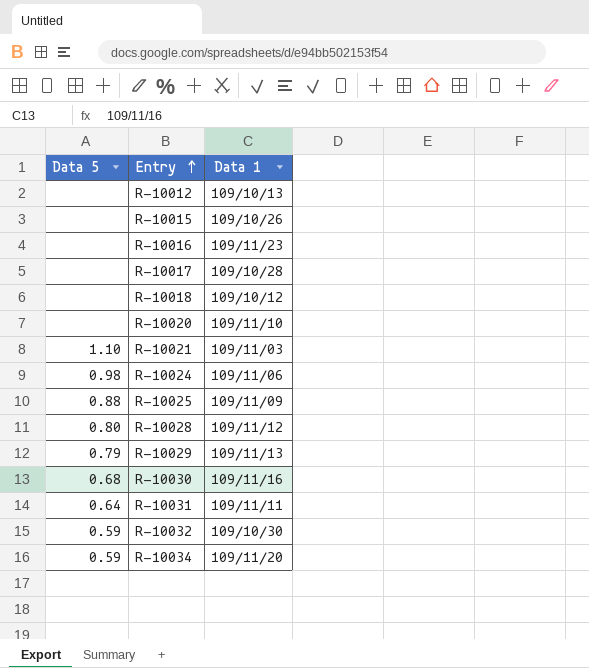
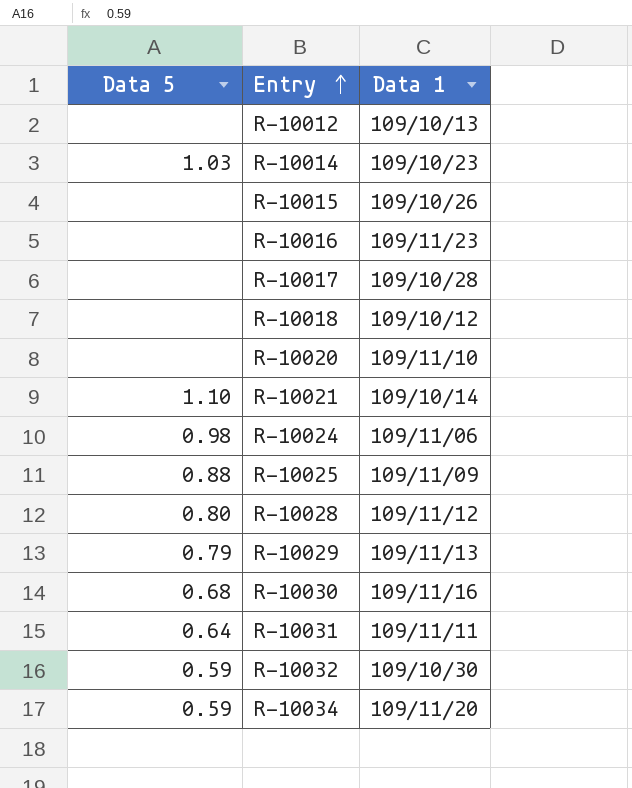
row R-10014: none -> 1.03 | 109/10/23
R-10021 | Data 1: 109/11/03 -> 109/10/14

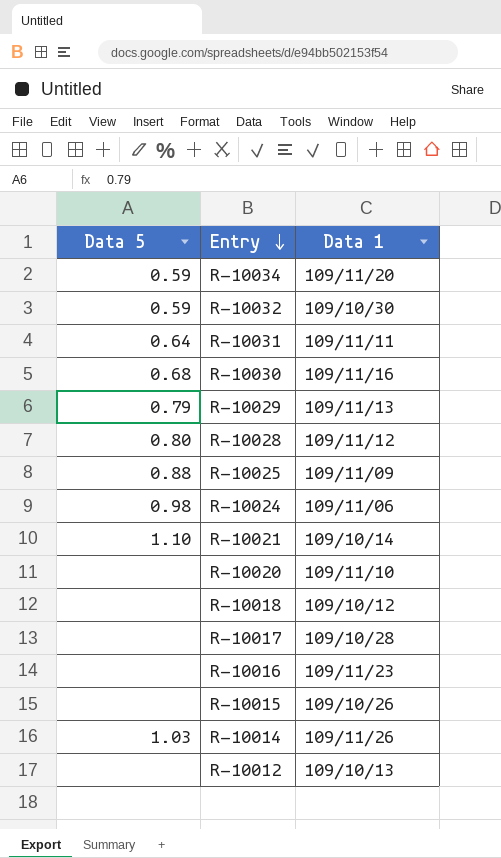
row order: Entry ascending -> Entry descending
R-10014 | Data 1: 109/10/23 -> 109/11/26

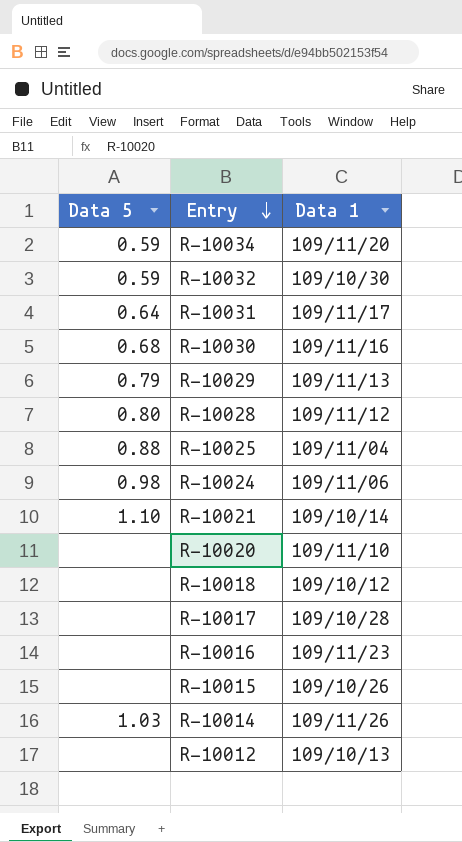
R-10031 | Data 1: 109/11/11 -> 109/11/17
R-10025 | Data 1: 109/11/09 -> 109/11/04

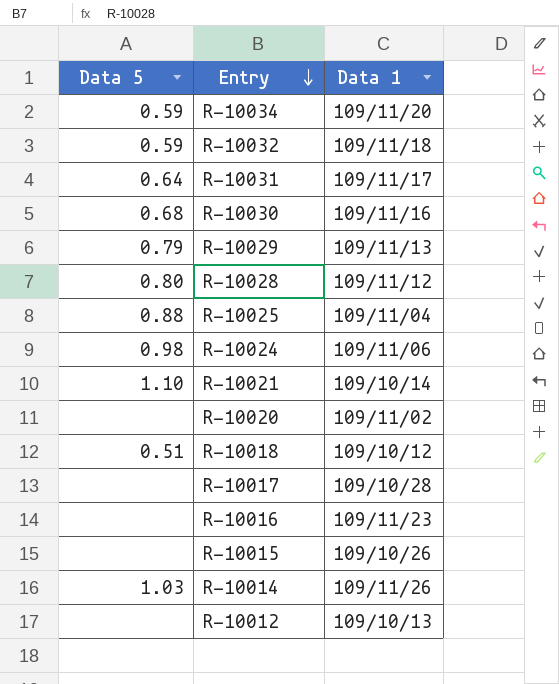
R-10032 | Data 1: 109/10/30 -> 109/11/18
R-10020 | Data 1: 109/11/10 -> 109/11/02
R-10018 | Data 5: none -> 0.51

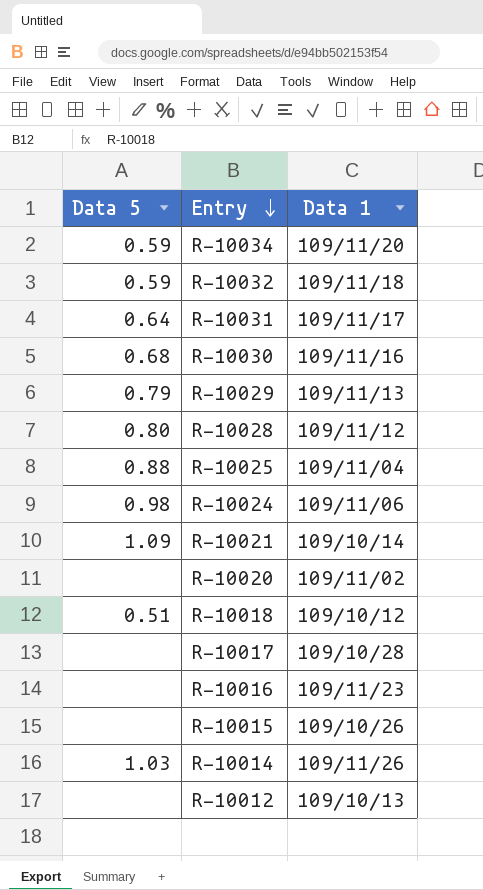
R-10021 | Data 5: 1.10 -> 1.09

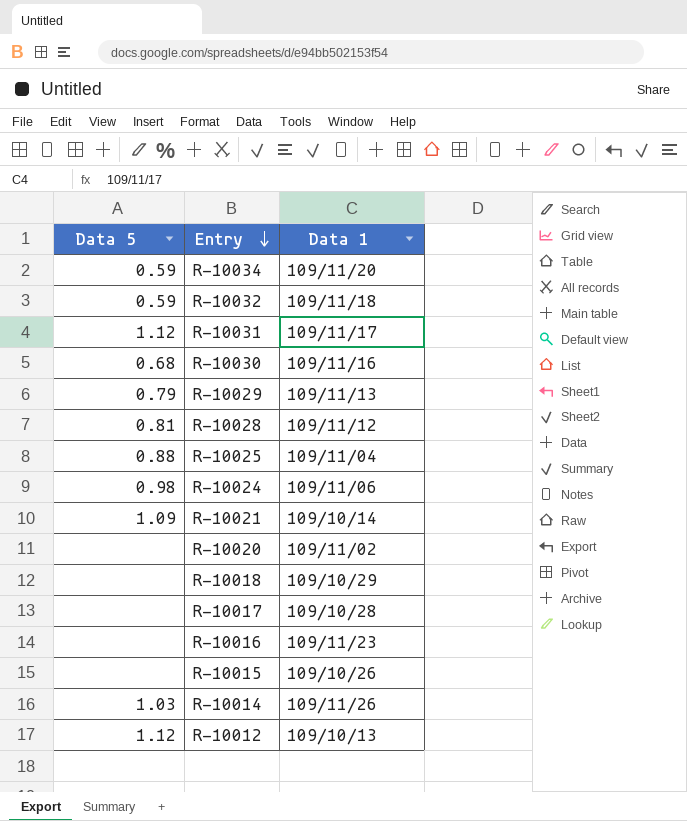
R-10031 | Data 5: 0.64 -> 1.12
R-10028 | Data 5: 0.80 -> 0.81
R-10018 | Data 5: 0.51 -> none
R-10018 | Data 1: 109/10/12 -> 109/10/29
R-10012 | Data 5: none -> 1.12

